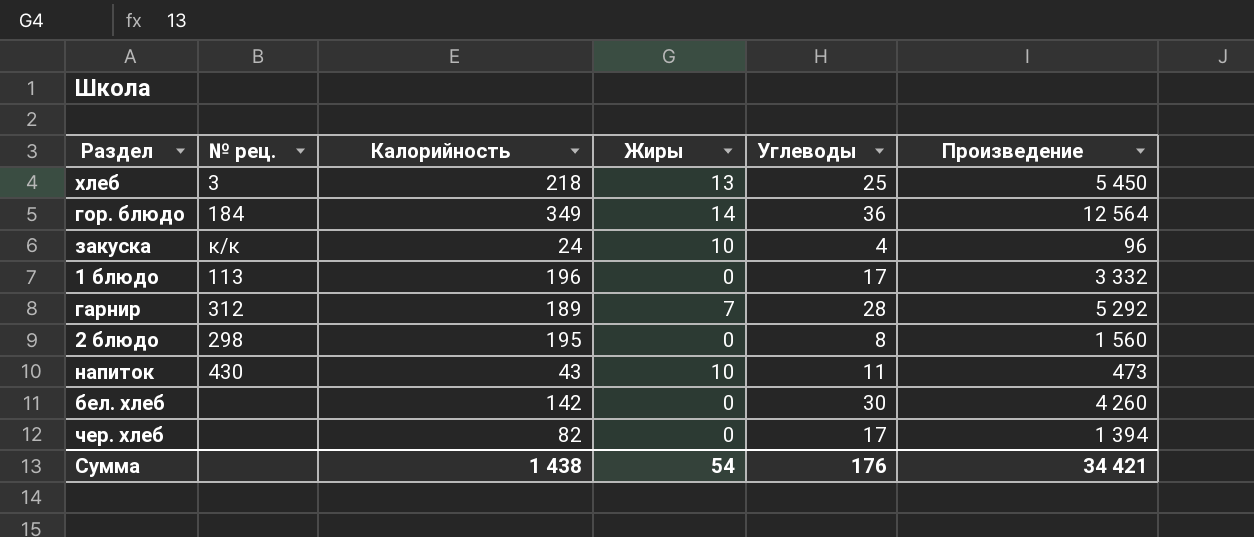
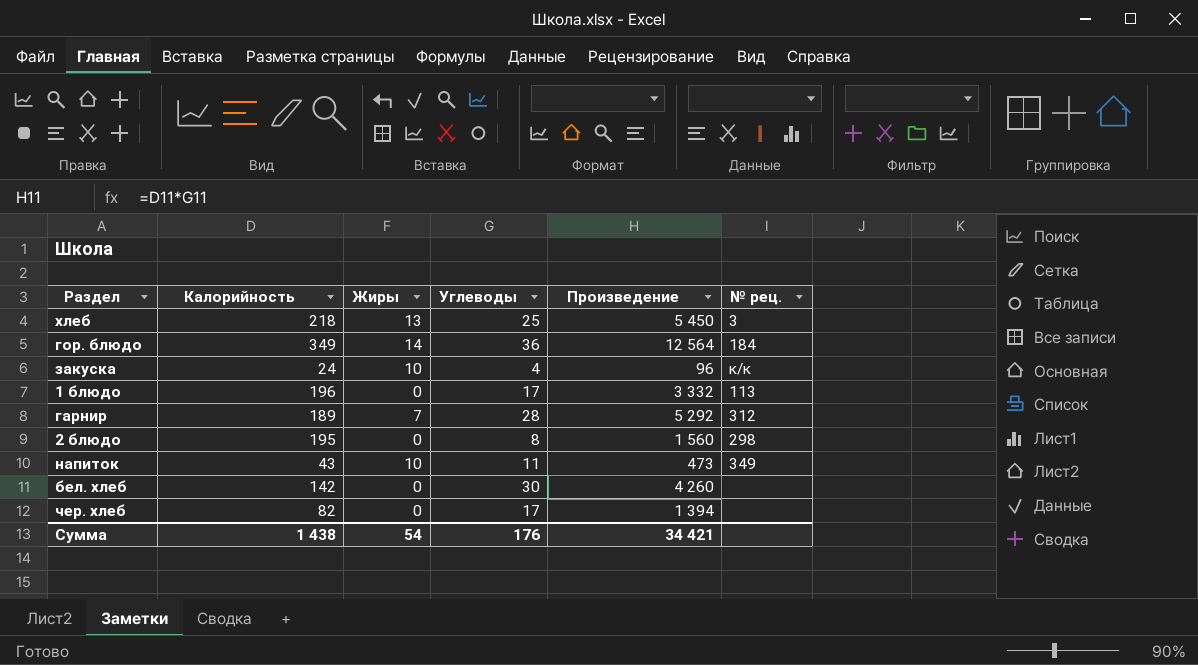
column № рец. | position: 2 -> 6
напиток | № рец.: 430 -> 349

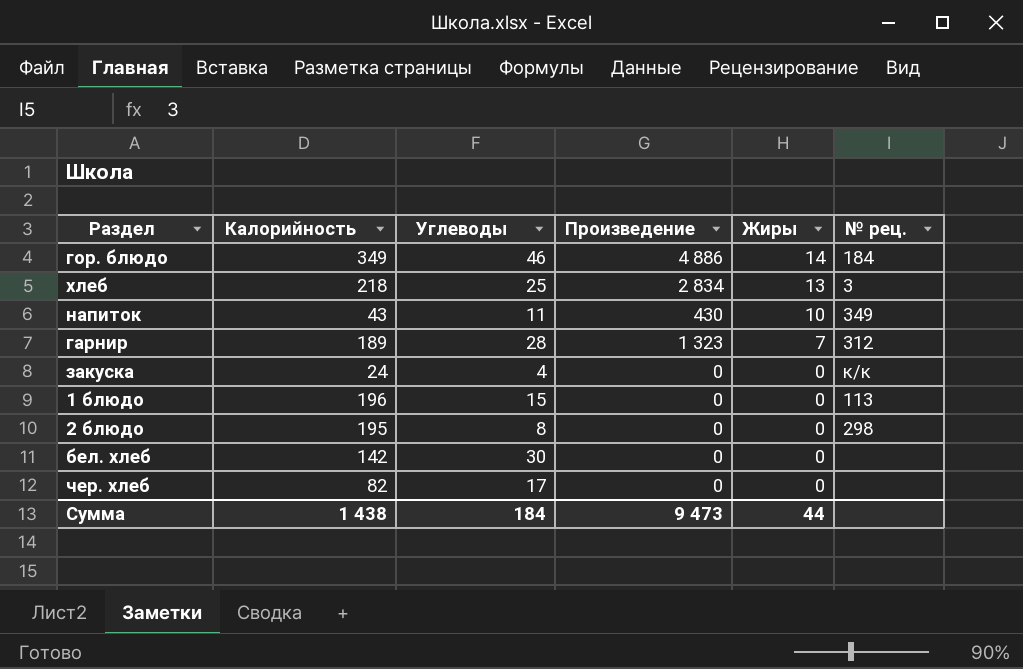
row order: none -> Жиры descending
column Произведение | formula: [Калорийность] * [Углеводы] -> [Калорийность] * [Жиры]
column Жиры | position: 3 -> 5
гор. блюдо | Углеводы: 36 -> 46
закуска | Жиры: 10 -> 0
1 блюдо | Углеводы: 17 -> 15
Сумма | Углеводы: 176 -> 184
Сумма | Произведение: 34 421 -> 9 473
Сумма | Жиры: 54 -> 44

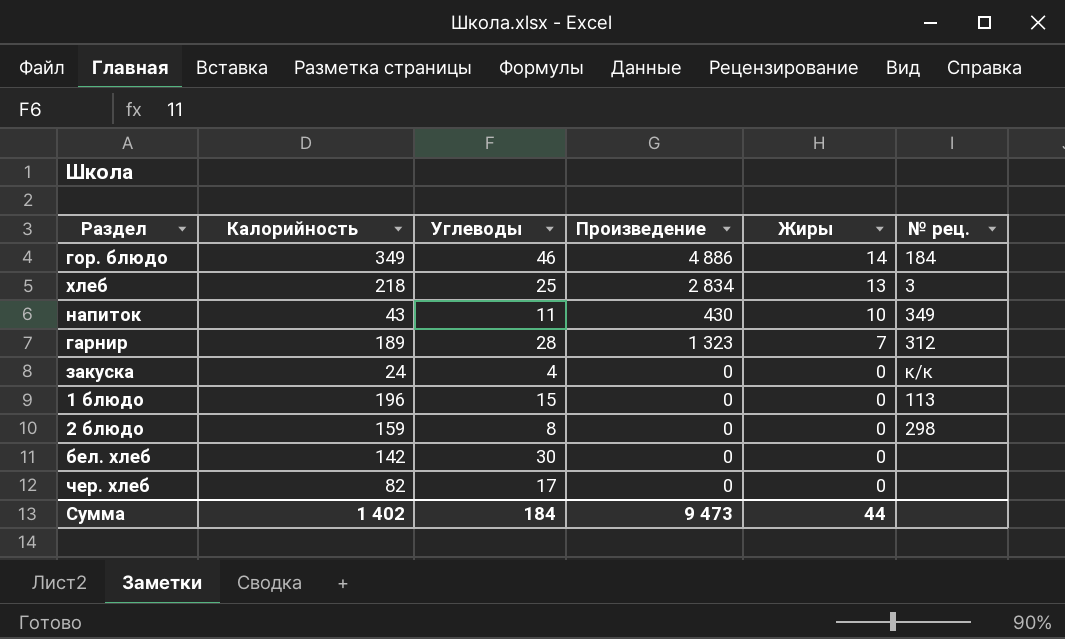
2 блюдо | Калорийность: 195 -> 159
Сумма | Калорийность: 1 438 -> 1 402

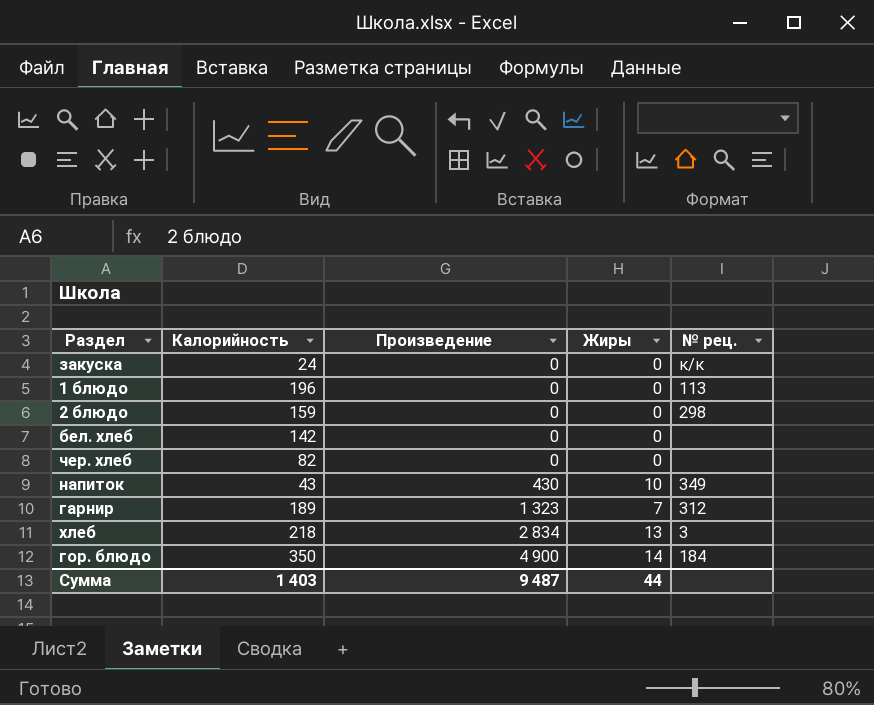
row order: Жиры descending -> Произведение ascending
column Углеводы | position: 3 -> none
гор. блюдо | Калорийность: 349 -> 350
гор. блюдо | Произведение: 4 886 -> 4 900
Сумма | Калорийность: 1 402 -> 1 403
Сумма | Произведение: 9 473 -> 9 487

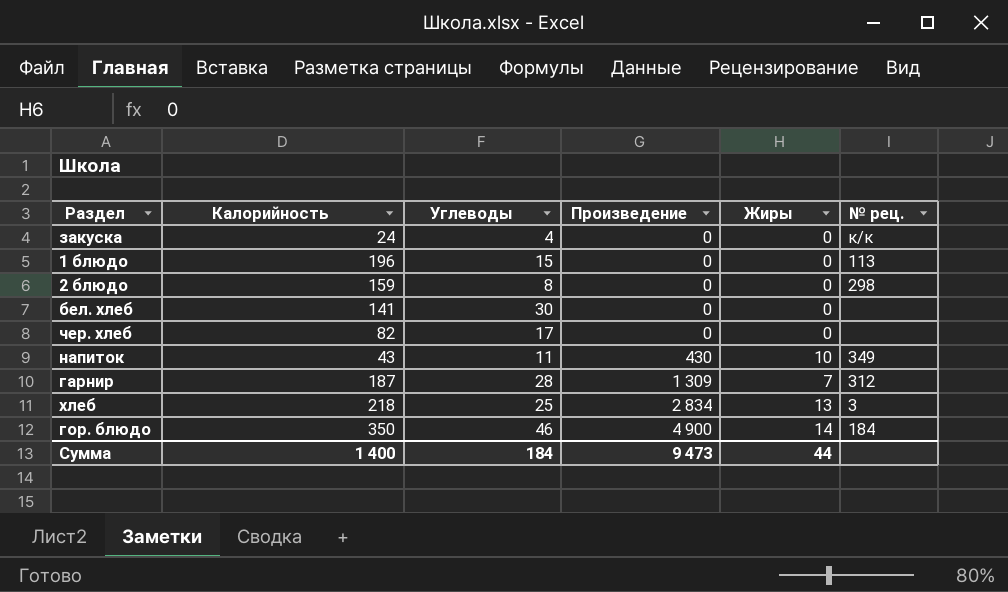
column Углеводы | position: none -> 3
бел. хлеб | Калорийность: 142 -> 141
гарнир | Калорийность: 189 -> 187
гарнир | Произведение: 1 323 -> 1 309
Сумма | Калорийность: 1 403 -> 1 400
Сумма | Произведение: 9 487 -> 9 473

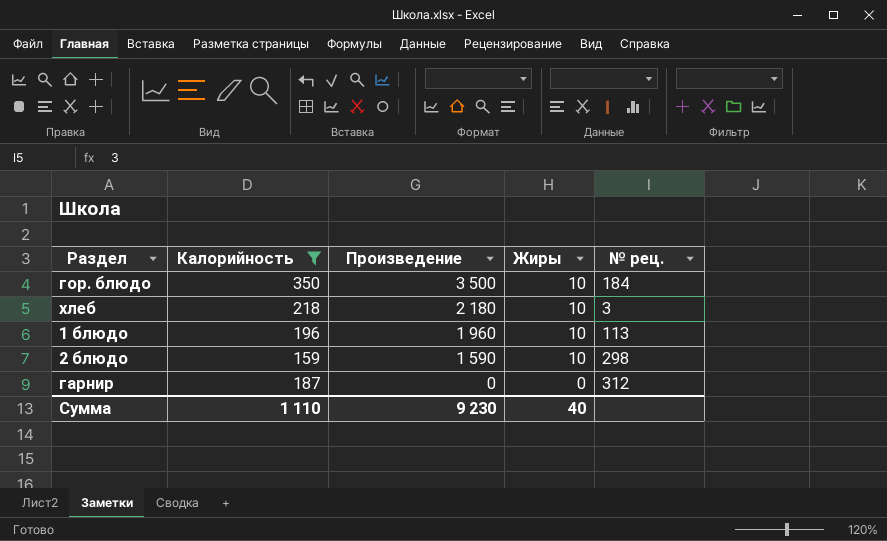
filter: none -> Калорийность >= 159
row order: Произведение ascending -> Произведение descending
column Углеводы | position: 3 -> none
гор. блюдо | Произведение: 4 900 -> 3 500
гор. блюдо | Жиры: 14 -> 10
хлеб | Произведение: 2 834 -> 2 180
хлеб | Жиры: 13 -> 10
1 блюдо | Произведение: 0 -> 1 960
1 блюдо | Жиры: 0 -> 10
2 блюдо | Произведение: 0 -> 1 590
2 блюдо | Жиры: 0 -> 10
гарнир | Произведение: 1 309 -> 0
гарнир | Жиры: 7 -> 0
Сумма | Калорийность: 1 400 -> 1 110
Сумма | Произведение: 9 473 -> 9 230
Сумма | Жиры: 44 -> 40

